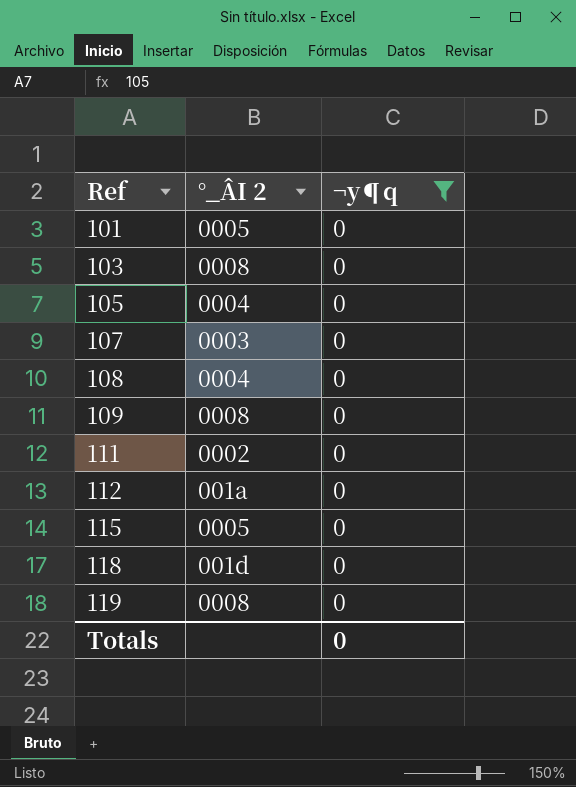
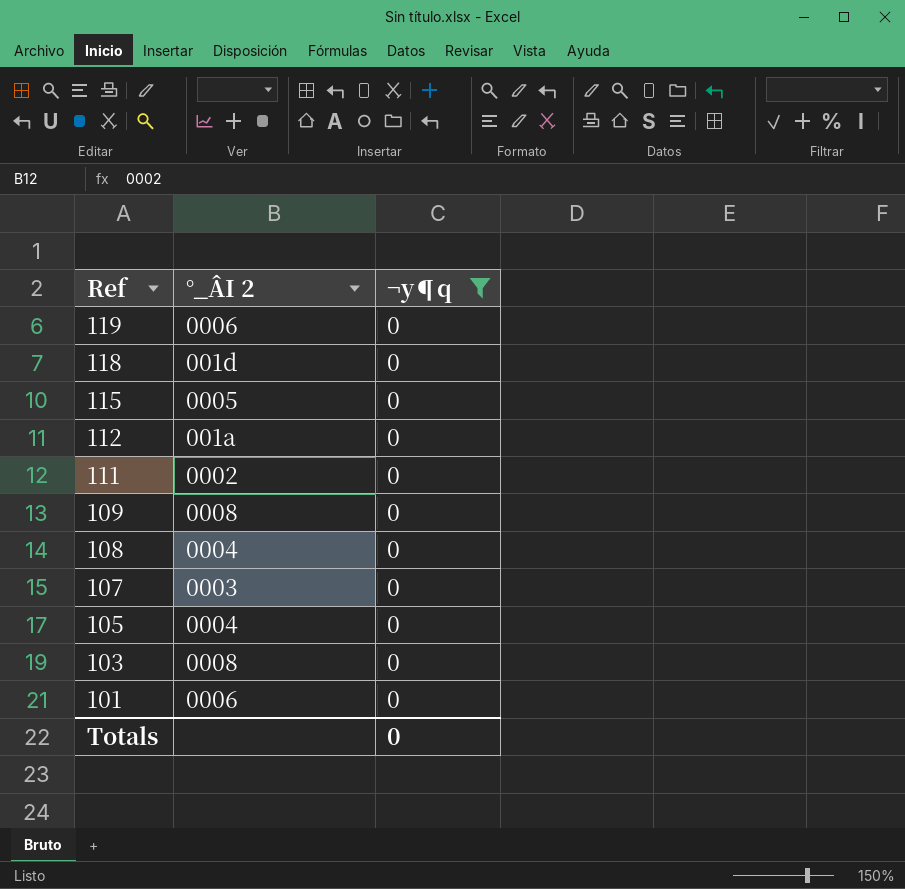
row order: Ref ascending -> Ref descending
119 | °_ÂI 2: 0008 -> 0006
101 | °_ÂI 2: 0005 -> 0006

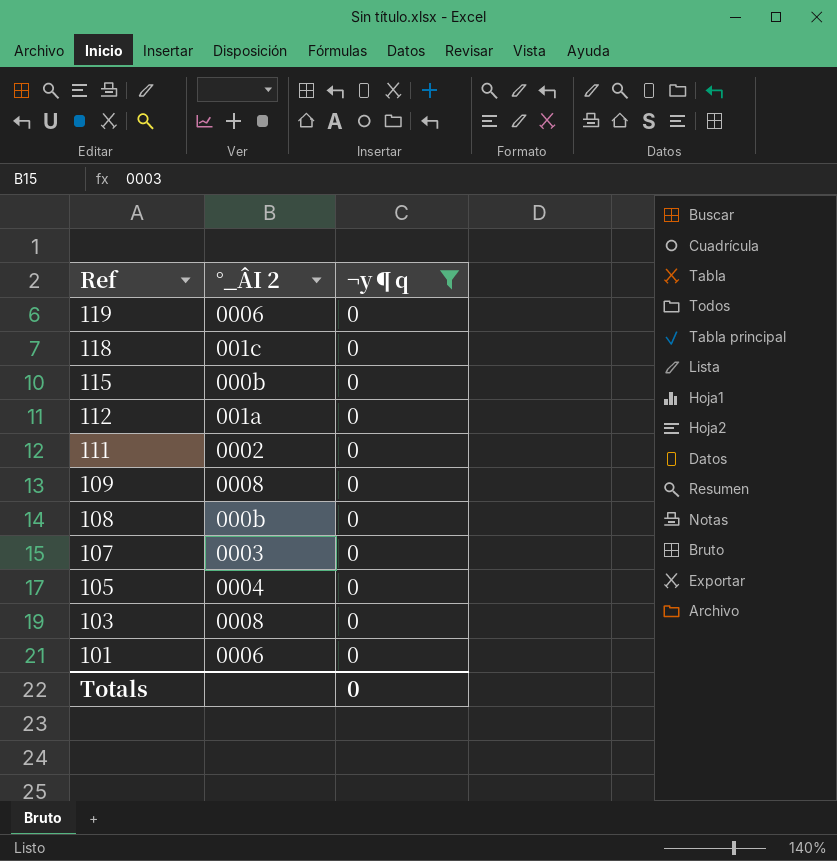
118 | °_ÂI 2: 001d -> 001c
115 | °_ÂI 2: 0005 -> 000b
108 | °_ÂI 2: 0004 -> 000b

